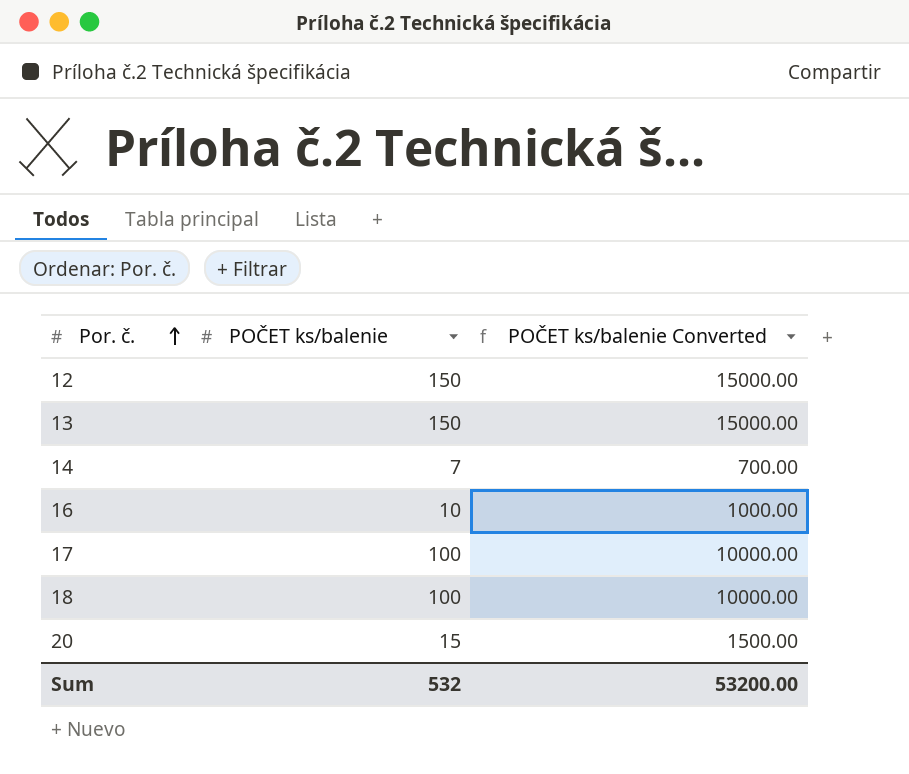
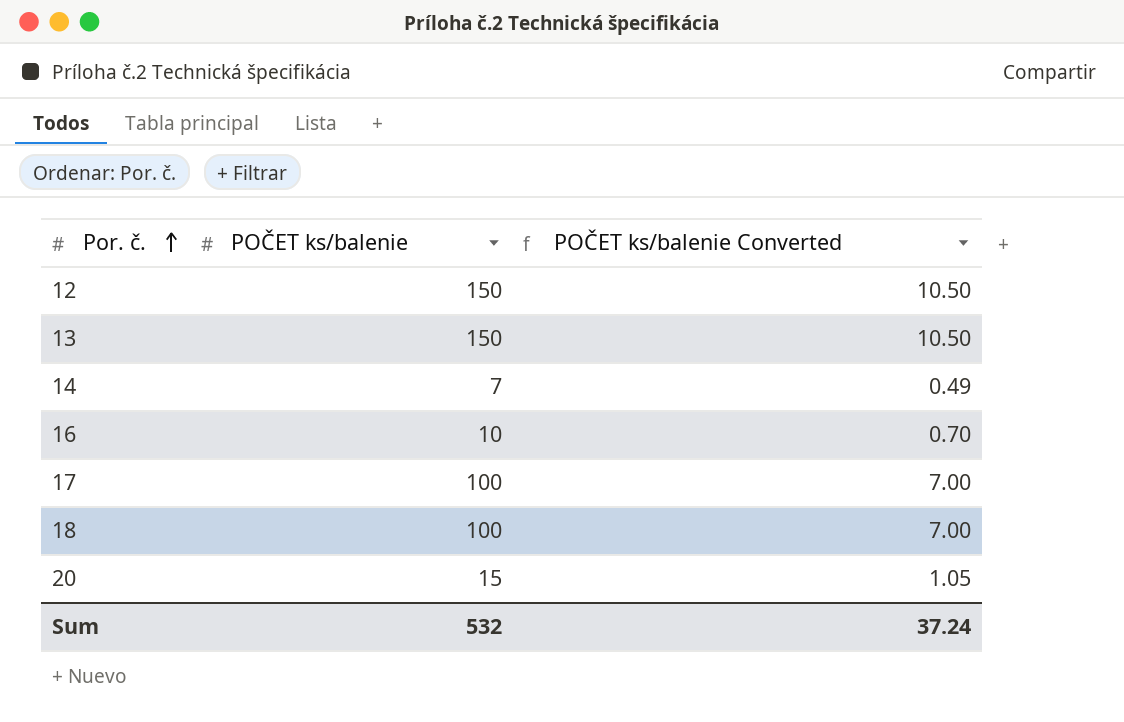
column POČET ks/balenie Converted | formula: [POČET ks/balenie] * 100 -> [POČET ks/balenie] * 0.07
Sum | POČET ks/balenie Converted: 53200.00 -> 37.24

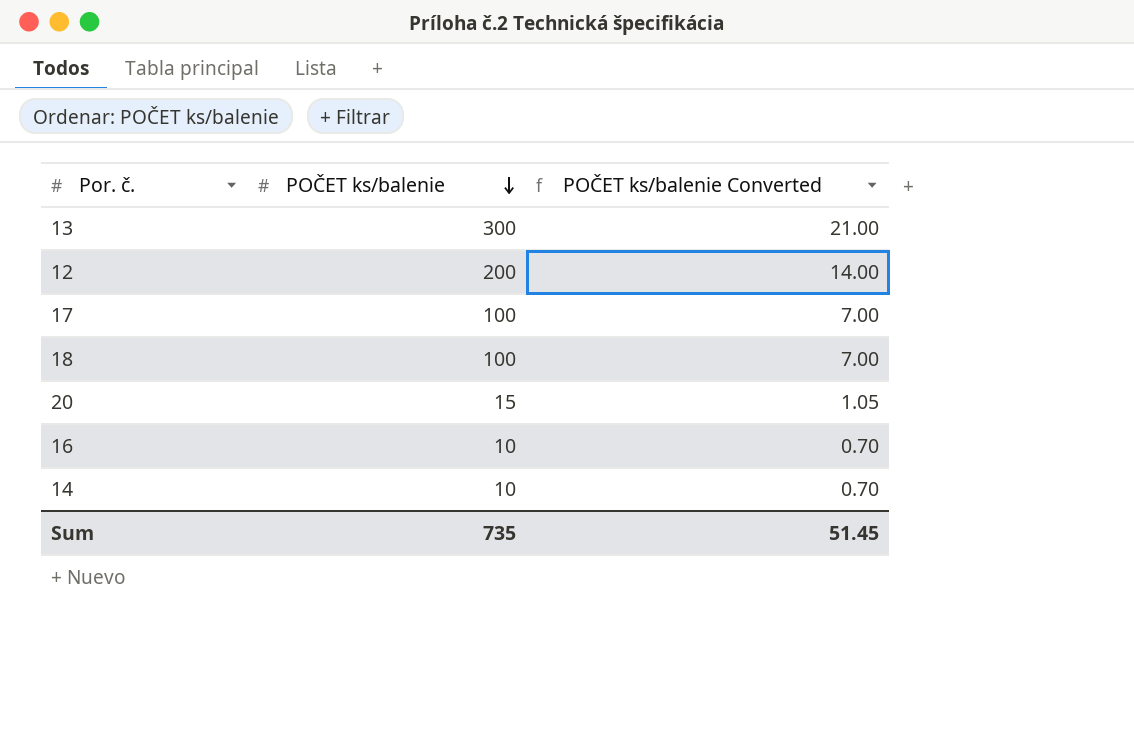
row order: Por. č. ascending -> POČET ks/balenie descending
13 | POČET ks/balenie: 150 -> 300
13 | POČET ks/balenie Converted: 10.50 -> 21.00
12 | POČET ks/balenie: 150 -> 200
12 | POČET ks/balenie Converted: 10.50 -> 14.00
14 | POČET ks/balenie: 7 -> 10
14 | POČET ks/balenie Converted: 0.49 -> 0.70
Sum | POČET ks/balenie: 532 -> 735
Sum | POČET ks/balenie Converted: 37.24 -> 51.45

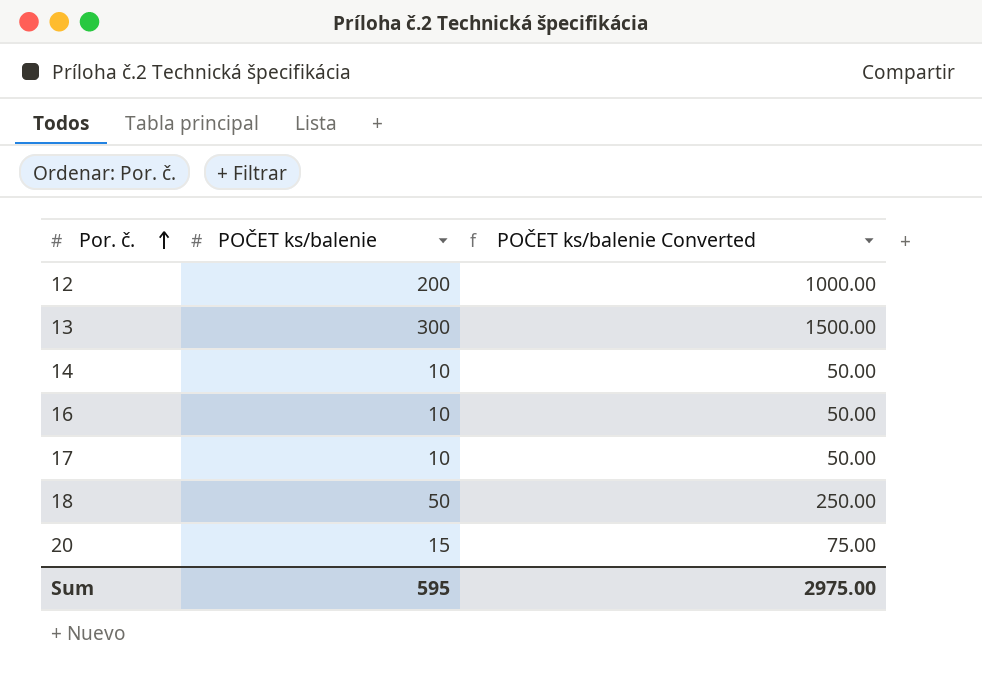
row order: POČET ks/balenie descending -> Por. č. ascending
column POČET ks/balenie Converted | formula: [POČET ks/balenie] * 0.07 -> [POČET ks/balenie] * 5
17 | POČET ks/balenie: 100 -> 10
18 | POČET ks/balenie: 100 -> 50
Sum | POČET ks/balenie: 735 -> 595
Sum | POČET ks/balenie Converted: 51.45 -> 2975.00

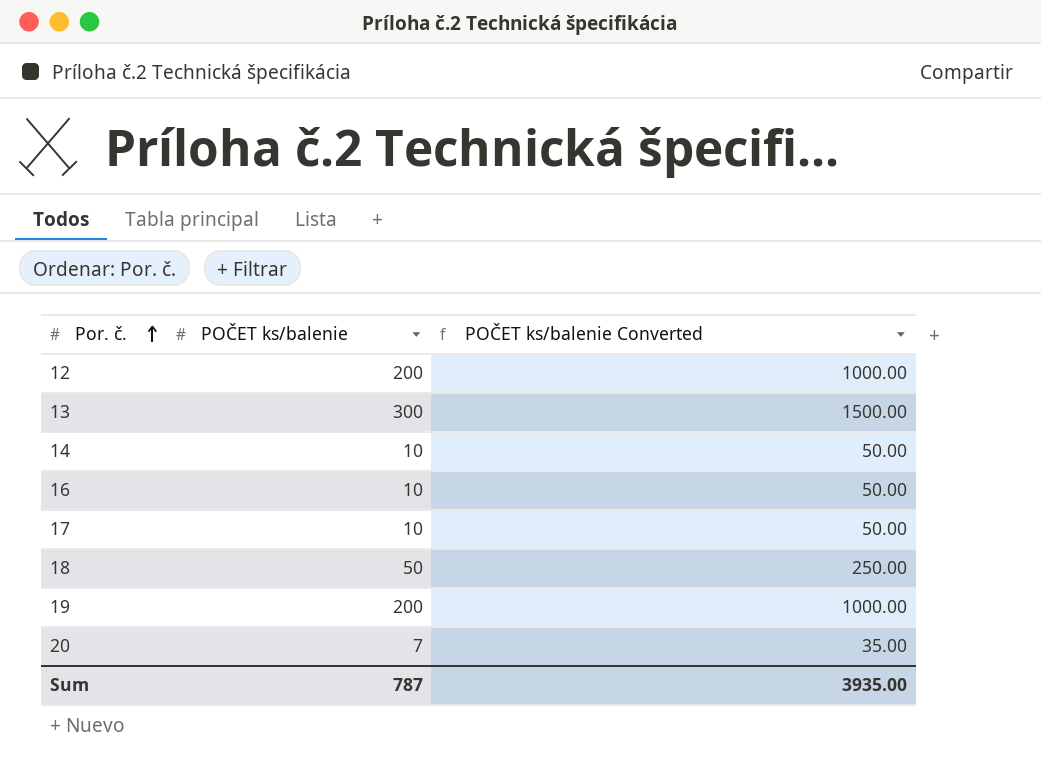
row 19: none -> 200 | 1000.00
20 | POČET ks/balenie: 15 -> 7
20 | POČET ks/balenie Converted: 75.00 -> 35.00
Sum | POČET ks/balenie: 595 -> 787
Sum | POČET ks/balenie Converted: 2975.00 -> 3935.00

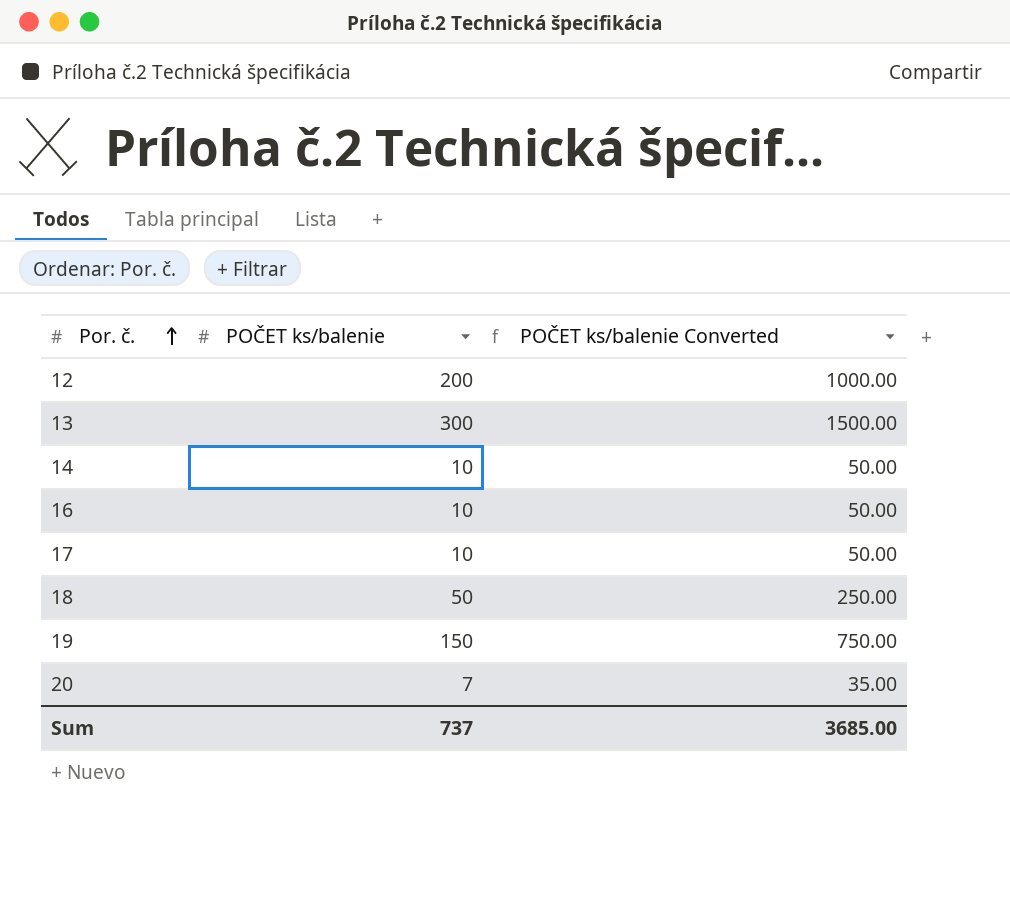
19 | POČET ks/balenie: 200 -> 150
19 | POČET ks/balenie Converted: 1000.00 -> 750.00
Sum | POČET ks/balenie: 787 -> 737
Sum | POČET ks/balenie Converted: 3935.00 -> 3685.00

